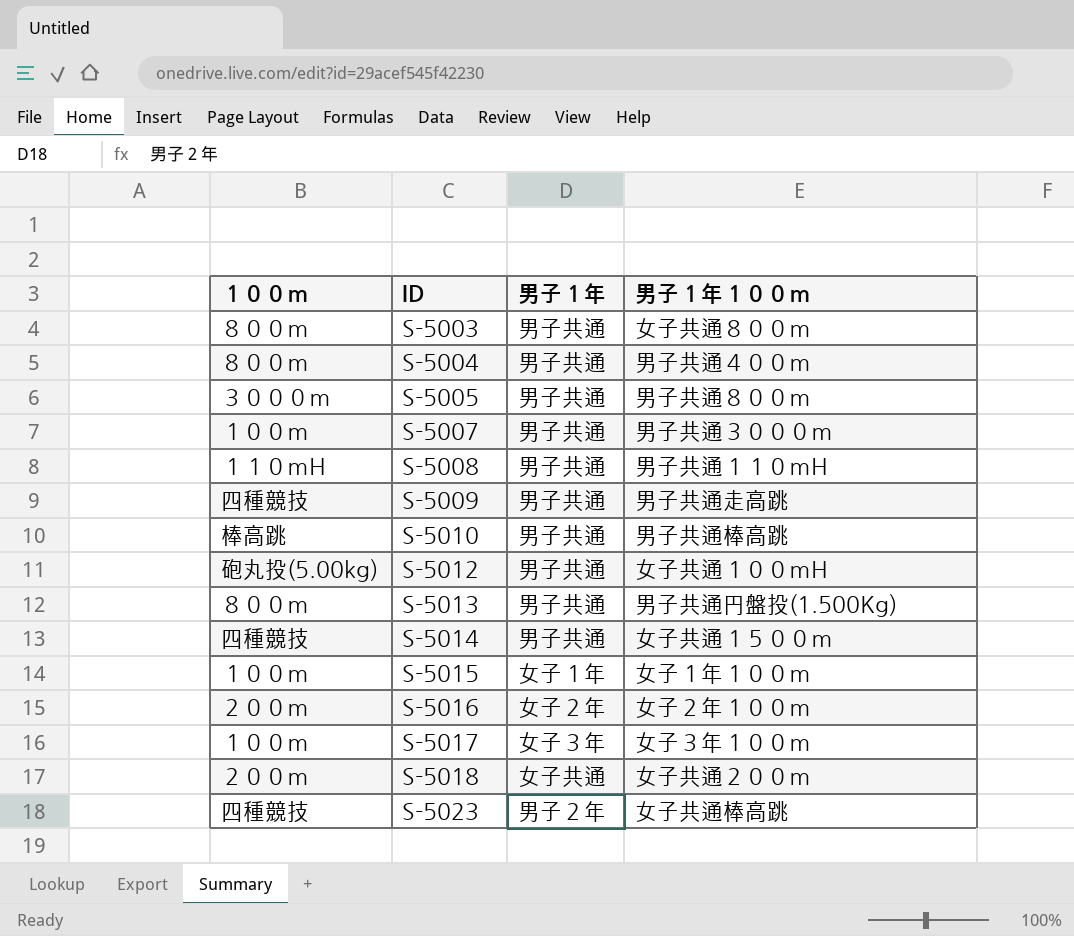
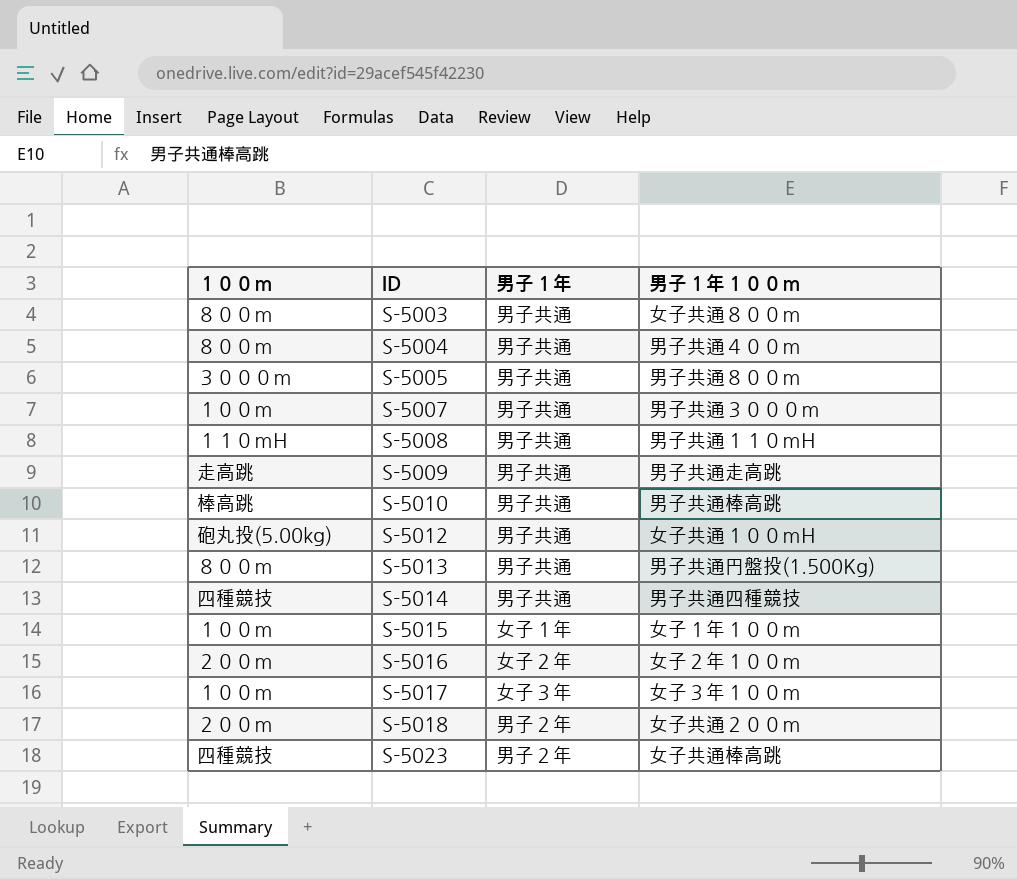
S-5009 | １００ｍ: 四種競技 -> 走高跳
S-5014 | 男子１年１００ｍ: 女子共通１５００ｍ -> 男子共通四種競技
S-5018 | 男子１年: 女子共通 -> 男子２年

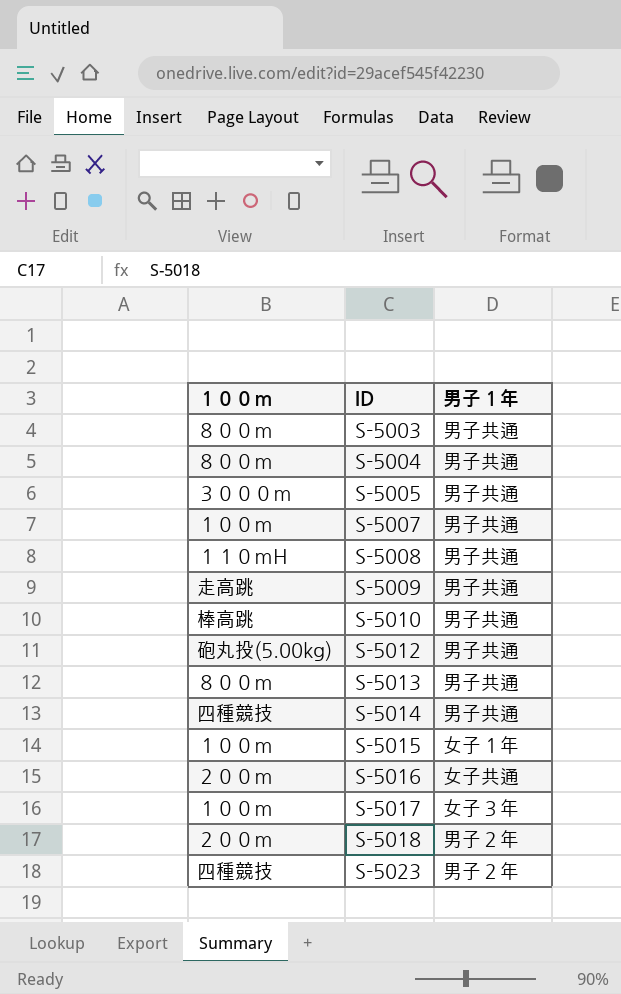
column 男子１年１００ｍ | position: 4 -> none
S-5016 | 男子１年: 女子２年 -> 女子共通

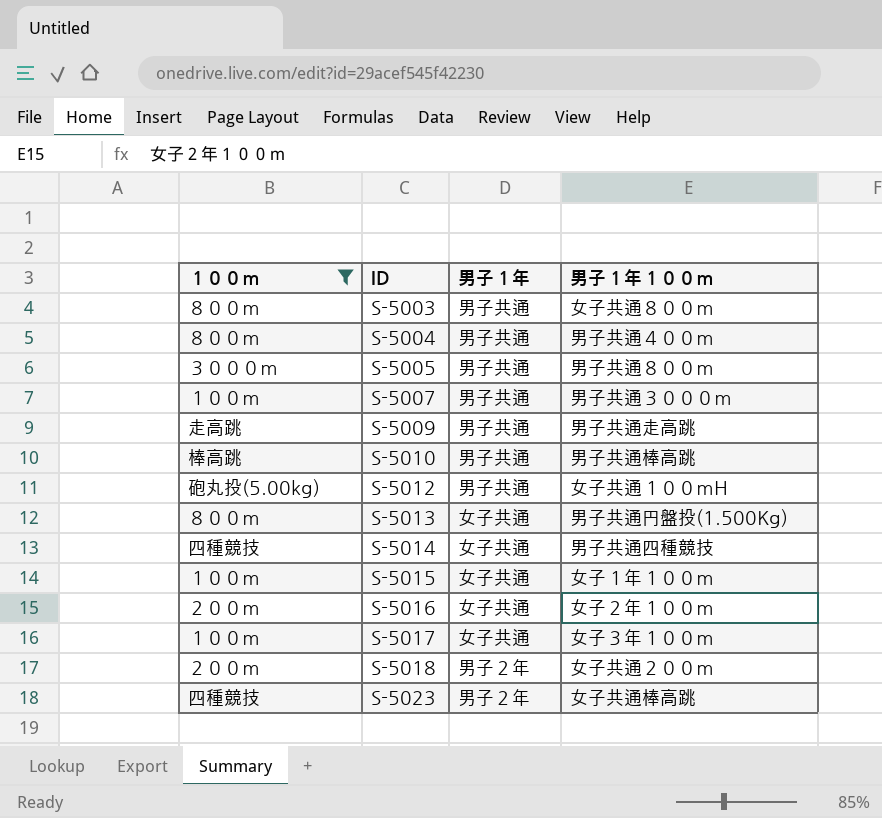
filter: none -> １００ｍ != １１０ｍH
column 男子１年１００ｍ | position: none -> 4
S-5013 | 男子１年: 男子共通 -> 女子共通
S-5014 | 男子１年: 男子共通 -> 女子共通
S-5015 | 男子１年: 女子１年 -> 女子共通
S-5017 | 男子１年: 女子３年 -> 女子共通

